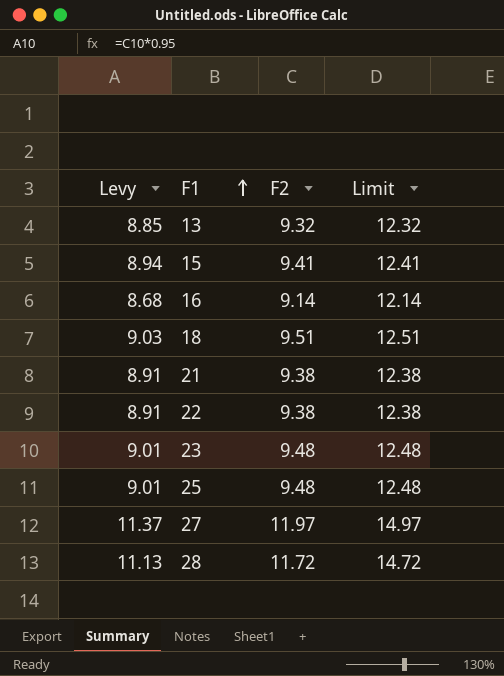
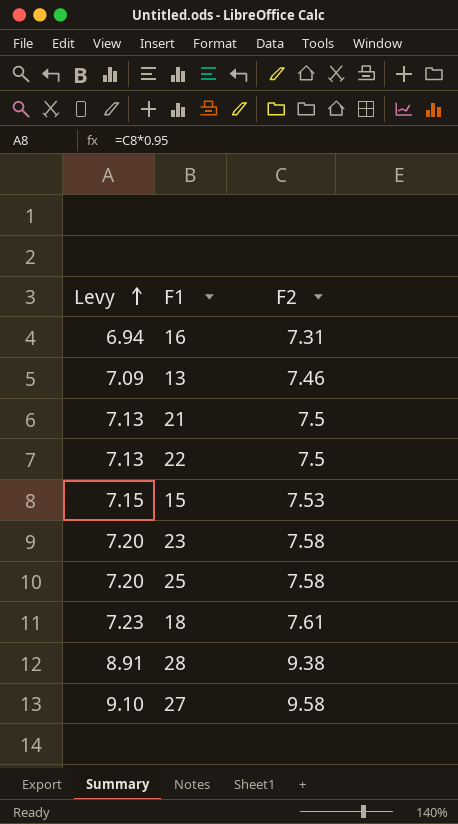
row order: F1 ascending -> Levy ascending
column Limit | formula: [F2] + 3 -> none
16 | Levy: 8.68 -> 6.94
16 | F2: 9.14 -> 7.31
13 | Levy: 8.85 -> 7.09
13 | F2: 9.32 -> 7.46
21 | Levy: 8.91 -> 7.13
21 | F2: 9.38 -> 7.5
22 | Levy: 8.91 -> 7.13
22 | F2: 9.38 -> 7.5
15 | Levy: 8.94 -> 7.15
15 | F2: 9.41 -> 7.53
23 | Levy: 9.01 -> 7.20
23 | F2: 9.48 -> 7.58
25 | Levy: 9.01 -> 7.20
25 | F2: 9.48 -> 7.58
18 | Levy: 9.03 -> 7.23
18 | F2: 9.51 -> 7.61
28 | Levy: 11.13 -> 8.91
28 | F2: 11.72 -> 9.38
27 | Levy: 11.37 -> 9.10
27 | F2: 11.97 -> 9.58

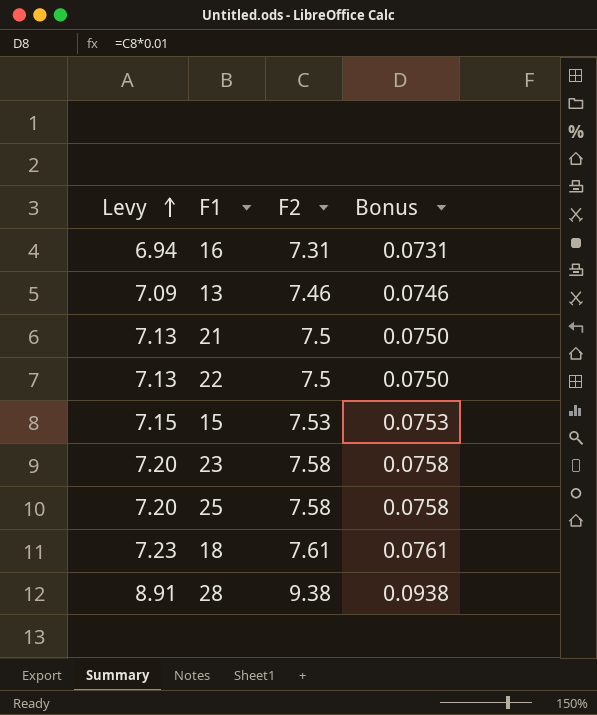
column Bonus | formula: none -> [F2] * 0.01
row 27: 9.10 | 9.58 -> none

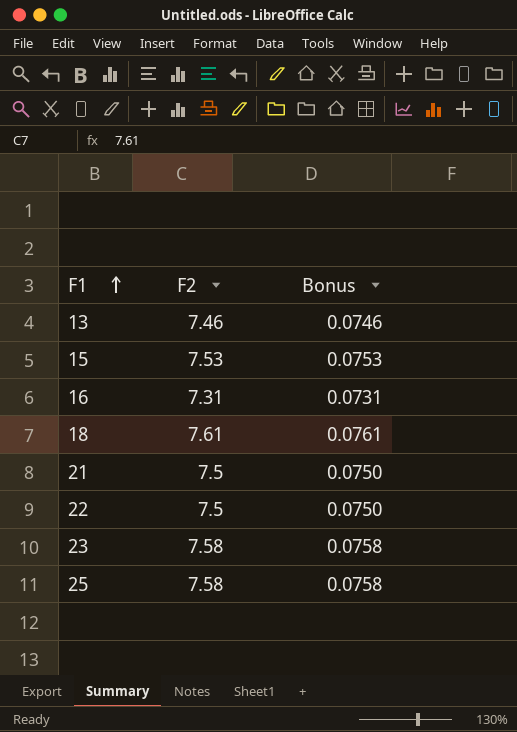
row order: Levy ascending -> F1 ascending
column Levy | formula: [F2] * 0.95 -> none
row 28: 8.91 | 9.38 | 0.0938 -> none

